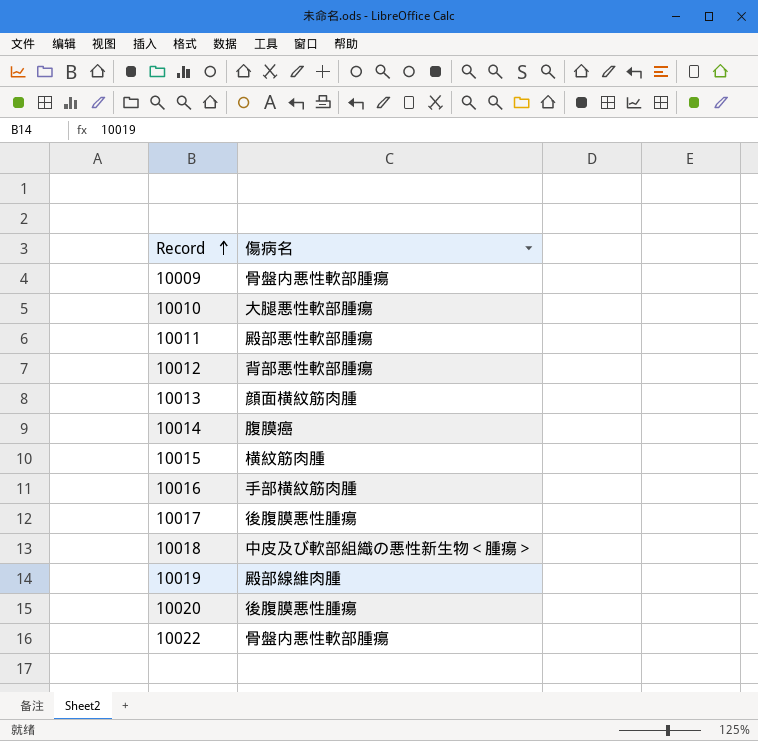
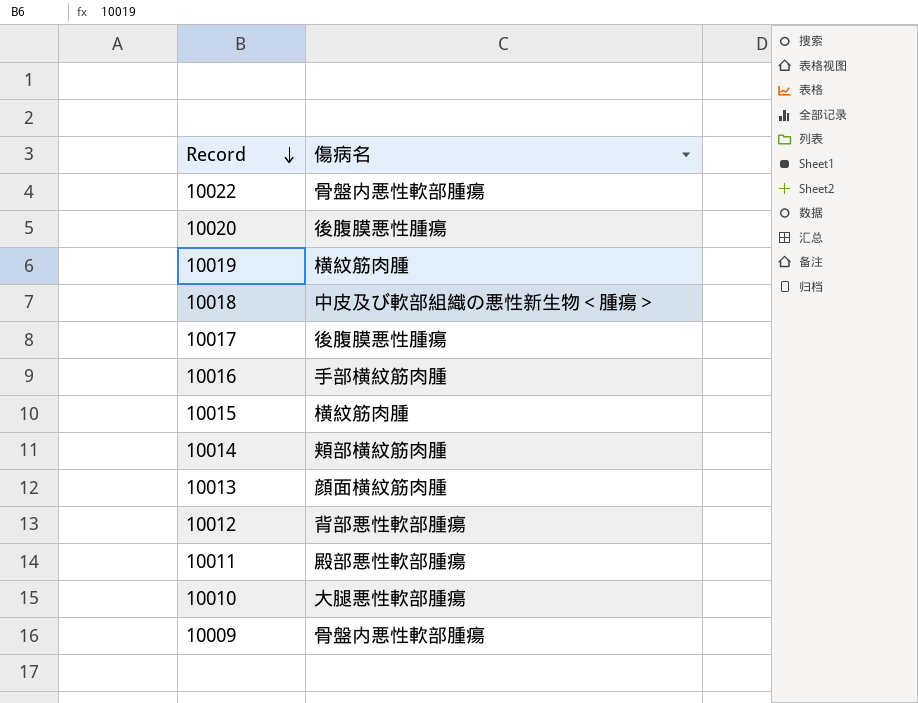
row order: Record ascending -> Record descending
10019 | 傷病名: 殿部線維肉腫 -> 横紋筋肉腫
10014 | 傷病名: 腹膜癌 -> 頬部横紋筋肉腫

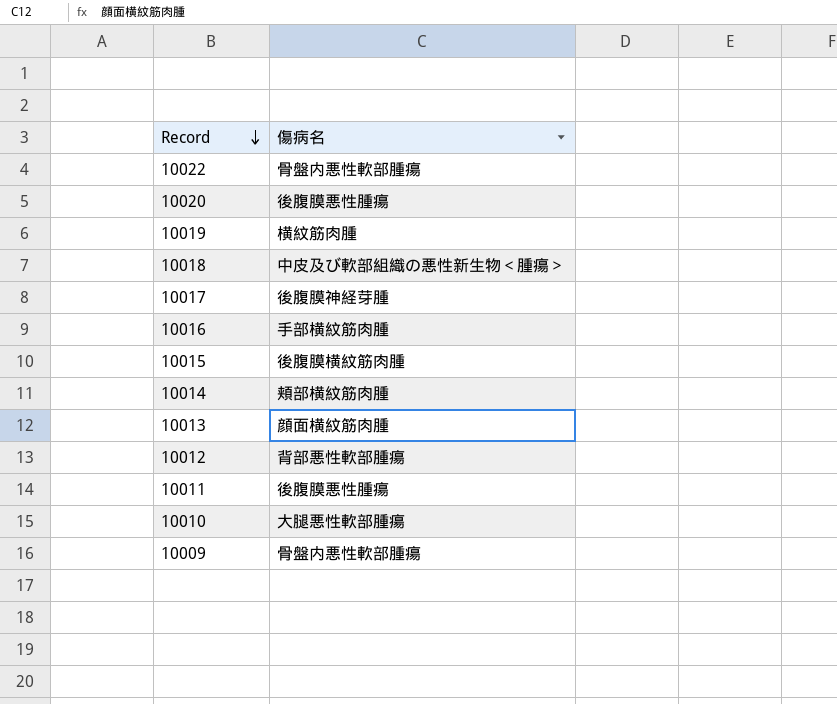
10017 | 傷病名: 後腹膜悪性腫瘍 -> 後腹膜神経芽腫
10015 | 傷病名: 横紋筋肉腫 -> 後腹膜横紋筋肉腫
10011 | 傷病名: 殿部悪性軟部腫瘍 -> 後腹膜悪性腫瘍

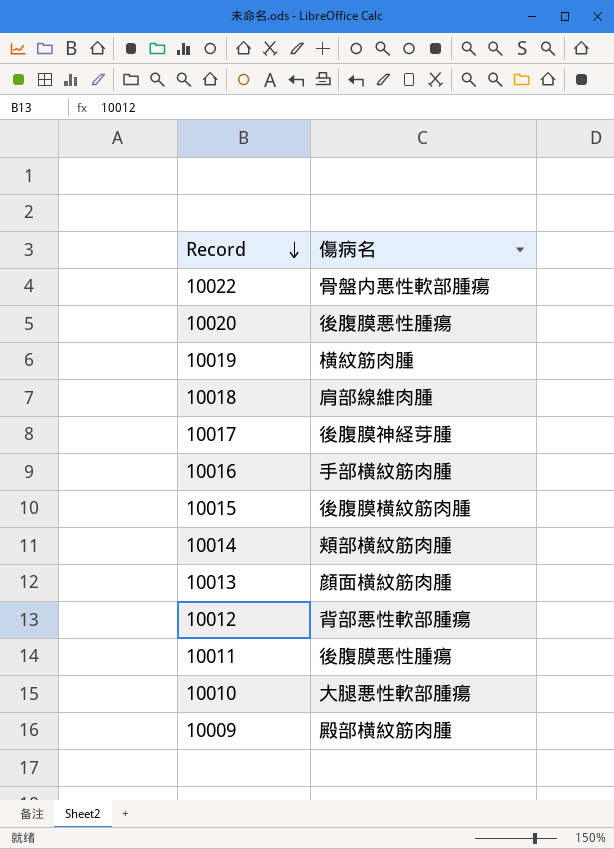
10018 | 傷病名: 中皮及び軟部組織の悪性新生物＜腫瘍＞ -> 肩部線維肉腫
10009 | 傷病名: 骨盤内悪性軟部腫瘍 -> 殿部横紋筋肉腫

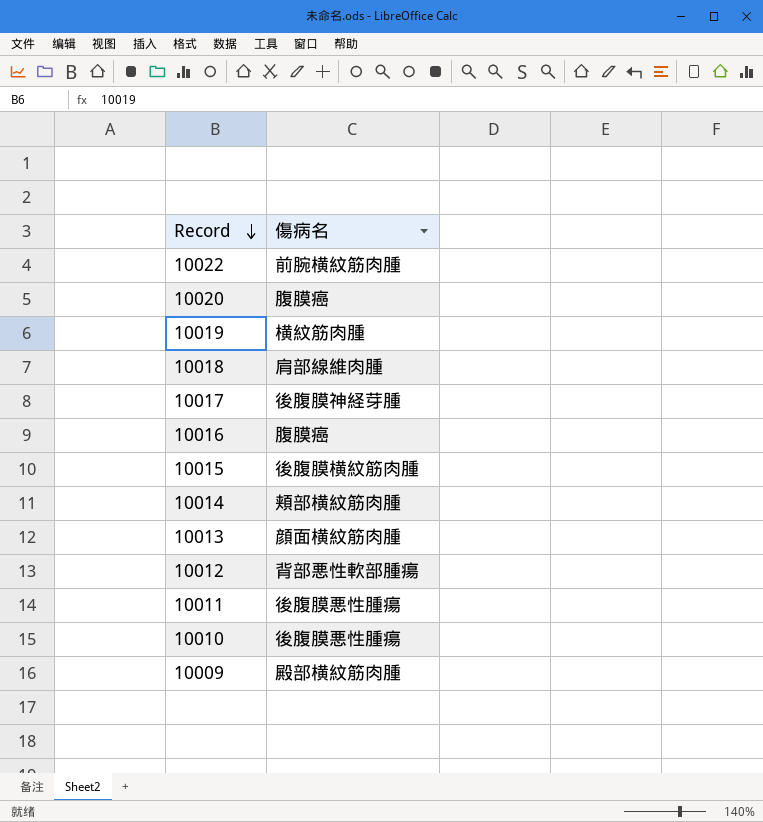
10022 | 傷病名: 骨盤内悪性軟部腫瘍 -> 前腕横紋筋肉腫
10020 | 傷病名: 後腹膜悪性腫瘍 -> 腹膜癌
10016 | 傷病名: 手部横紋筋肉腫 -> 腹膜癌
10010 | 傷病名: 大腿悪性軟部腫瘍 -> 後腹膜悪性腫瘍

